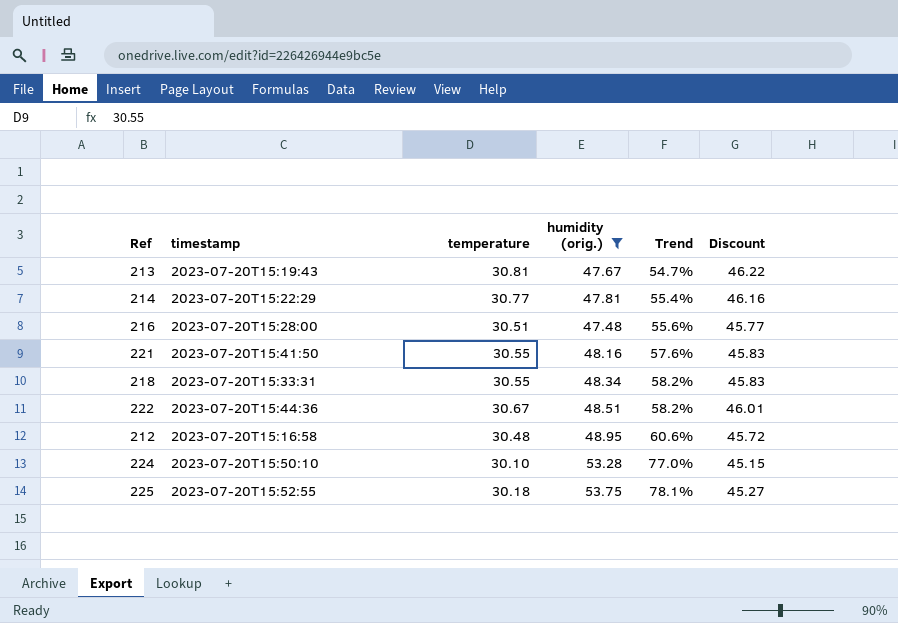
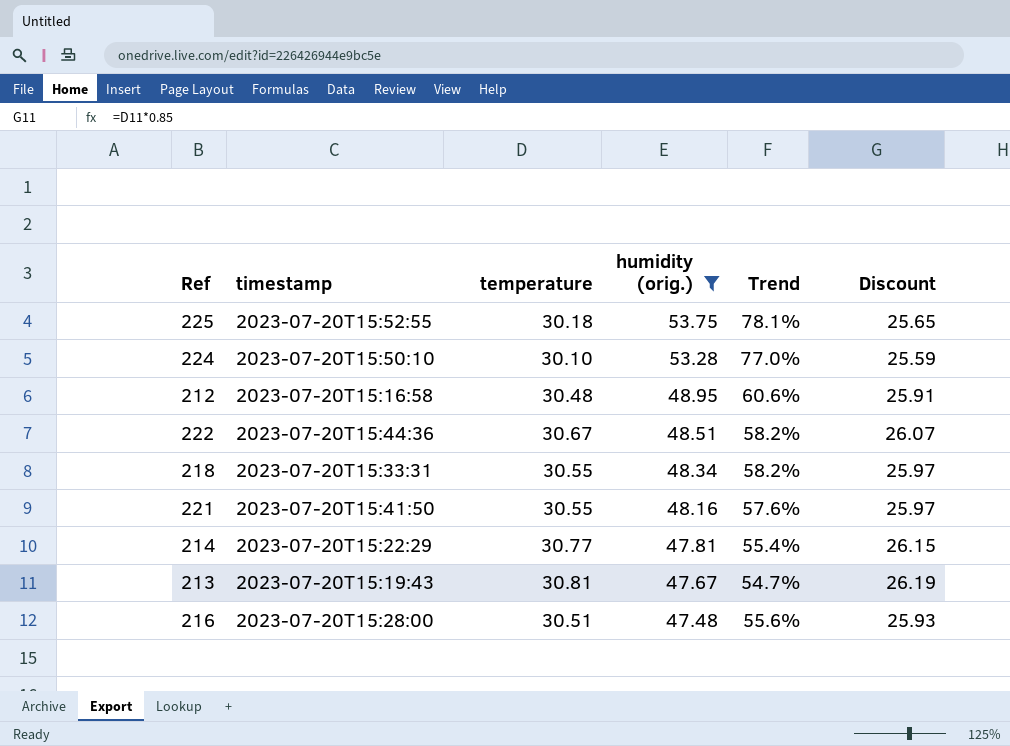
row order: Trend ascending -> humidity (orig.) descending
column Discount | formula: [temperature] * 1.5 -> [temperature] * 0.85

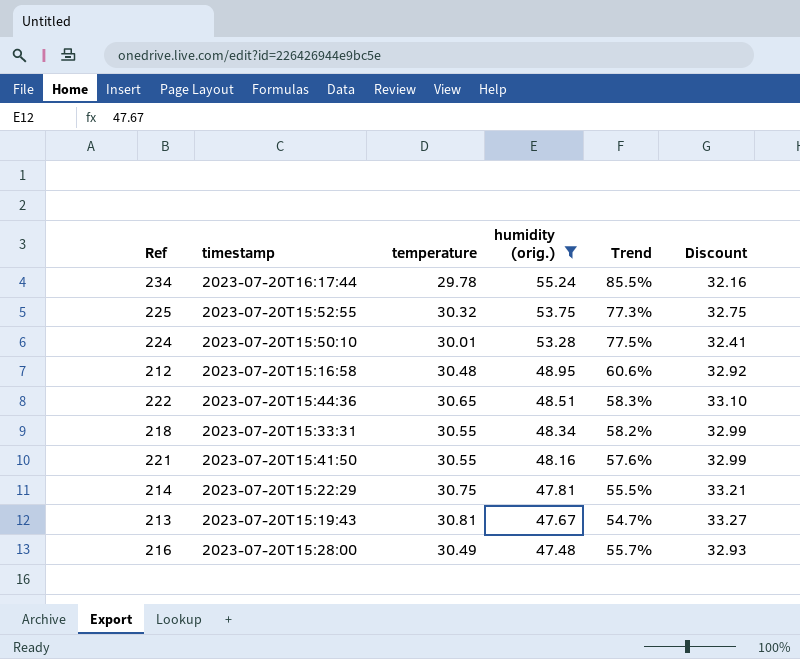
column Discount | formula: [temperature] * 0.85 -> [temperature] * 1.08
row 234: none -> 2023-07-20T16:17:44 | 29.78 | 55.24 | 85.5% | 32.16
225 | temperature: 30.18 -> 30.32
225 | Trend: 78.1% -> 77.3%
224 | temperature: 30.10 -> 30.01
224 | Trend: 77.0% -> 77.5%
222 | temperature: 30.67 -> 30.65
222 | Trend: 58.2% -> 58.3%
214 | temperature: 30.77 -> 30.75
214 | Trend: 55.4% -> 55.5%
216 | temperature: 30.51 -> 30.49
216 | Trend: 55.6% -> 55.7%

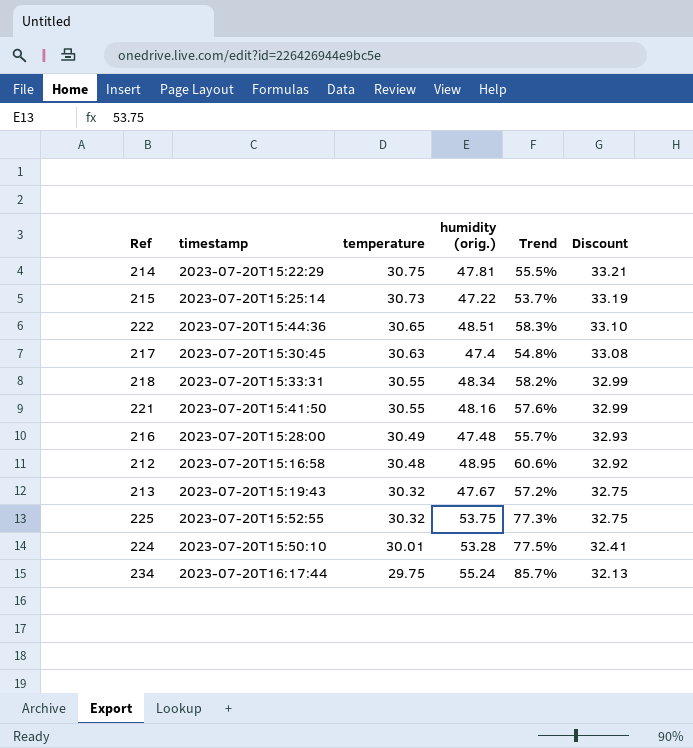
filter: humidity (orig.) >= 47.48 -> none
row order: humidity (orig.) descending -> temperature descending
213 | temperature: 30.81 -> 30.32
213 | Trend: 54.7% -> 57.2%
213 | Discount: 33.27 -> 32.75
234 | temperature: 29.78 -> 29.75
234 | Trend: 85.5% -> 85.7%
234 | Discount: 32.16 -> 32.13

